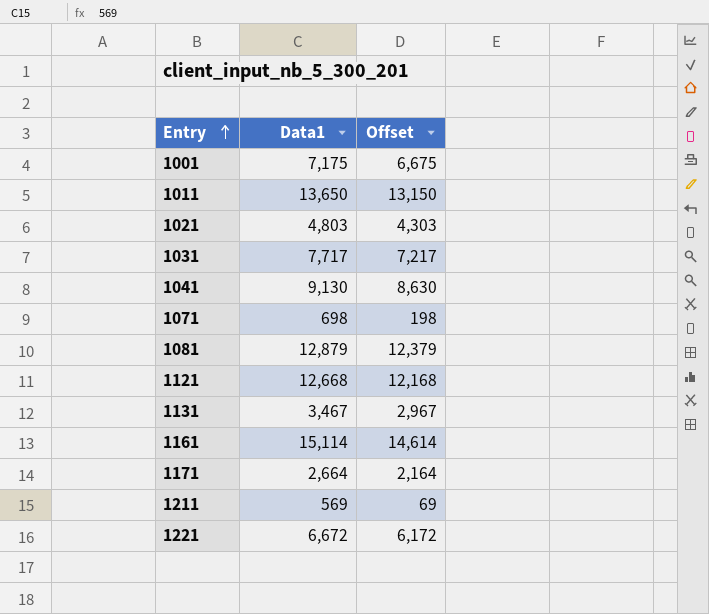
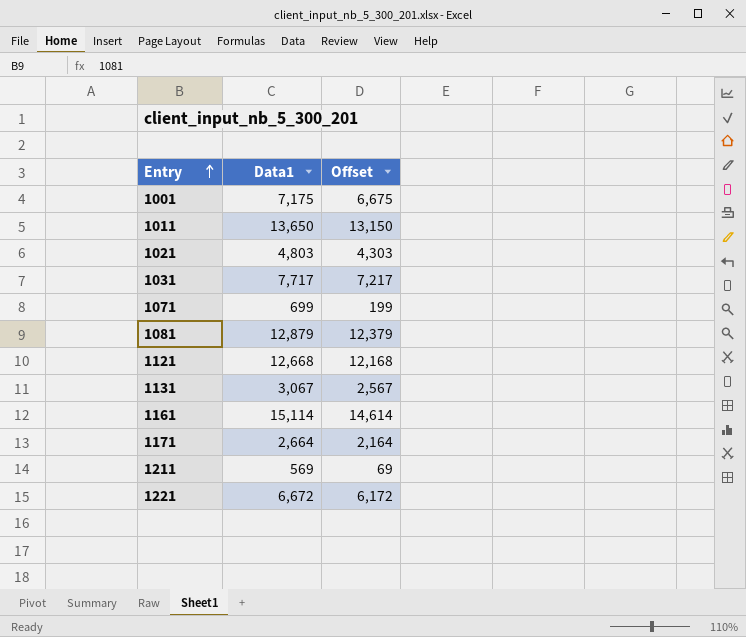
row 1041: 9,130 | 8,630 -> none
1071 | Data1: 698 -> 699
1071 | Offset: 198 -> 199
1131 | Data1: 3,467 -> 3,067
1131 | Offset: 2,967 -> 2,567

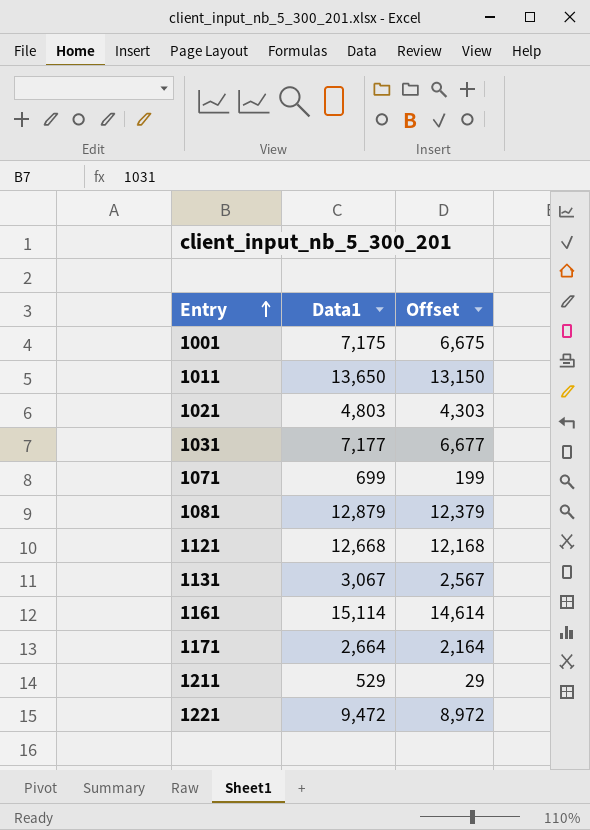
1031 | Data1: 7,717 -> 7,177
1031 | Offset: 7,217 -> 6,677
1211 | Data1: 569 -> 529
1211 | Offset: 69 -> 29
1221 | Data1: 6,672 -> 9,472
1221 | Offset: 6,172 -> 8,972

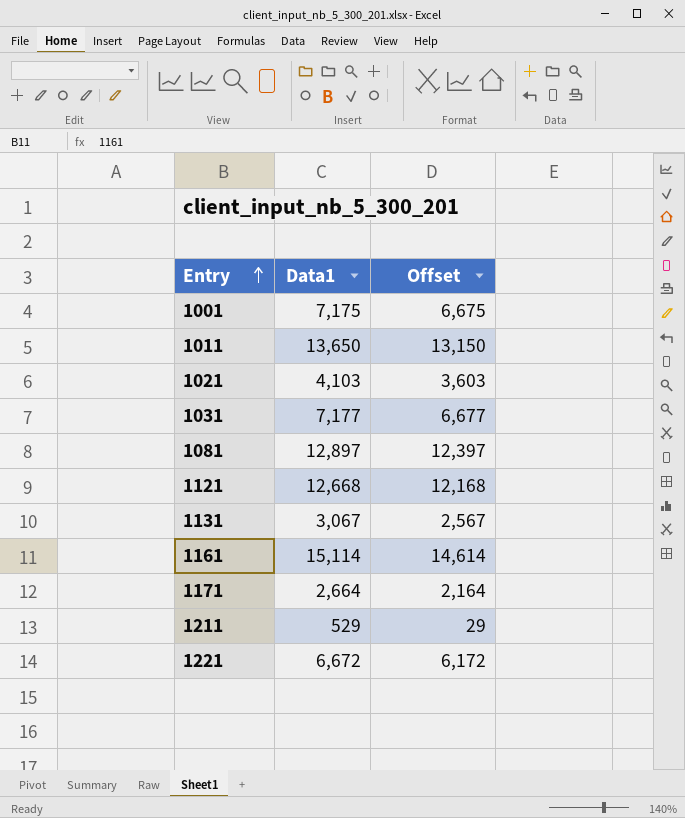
row 1071: 699 | 199 -> none
1021 | Data1: 4,803 -> 4,103
1021 | Offset: 4,303 -> 3,603
1081 | Data1: 12,879 -> 12,897
1081 | Offset: 12,379 -> 12,397
1221 | Data1: 9,472 -> 6,672
1221 | Offset: 8,972 -> 6,172

